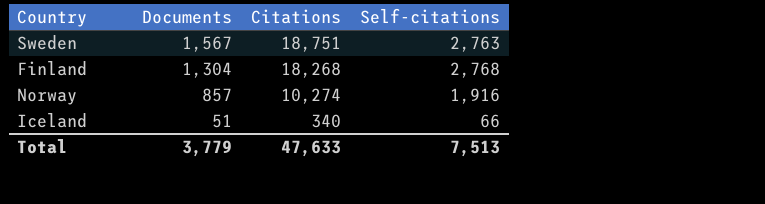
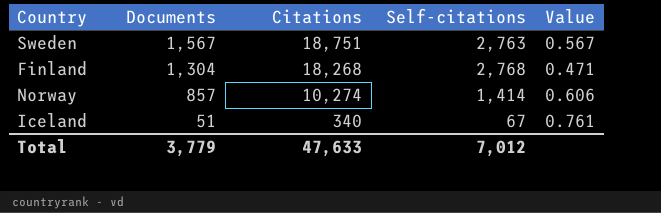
column Value | formula: none -> [Documents] / [Self-citations]
Norway | Self-citations: 1,916 -> 1,414
Iceland | Self-citations: 66 -> 67
Total | Self-citations: 7,513 -> 7,012

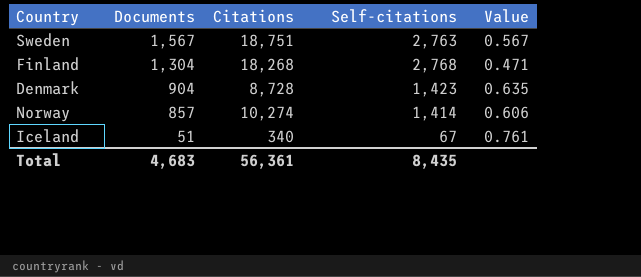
row Denmark: none -> 904 | 8,728 | 1,423 | 0.635
Total | Documents: 3,779 -> 4,683
Total | Citations: 47,633 -> 56,361
Total | Self-citations: 7,012 -> 8,435

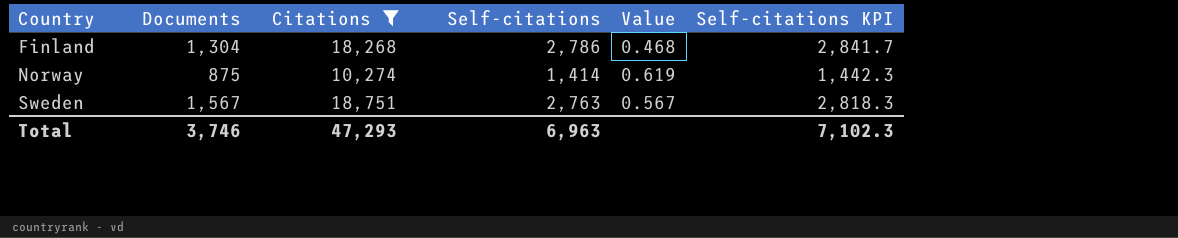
filter: none -> Citations >= 10,274
row order: Documents descending -> Country ascending
column Self-citations KPI | formula: none -> [Self-citations] * 1.02
Finland | Self-citations: 2,768 -> 2,786
Finland | Value: 0.471 -> 0.468
Norway | Documents: 857 -> 875
Norway | Value: 0.606 -> 0.619
Total | Documents: 4,683 -> 3,746
Total | Citations: 56,361 -> 47,293
Total | Self-citations: 8,435 -> 6,963

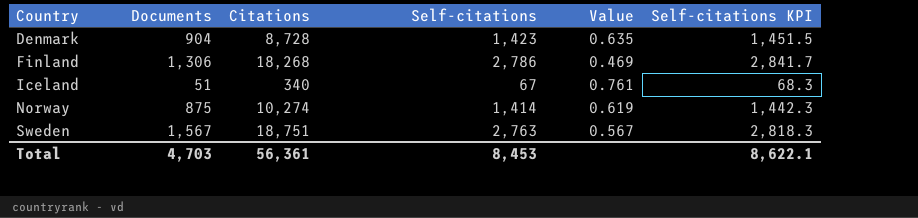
filter: Citations >= 10,274 -> none
Finland | Documents: 1,304 -> 1,306
Finland | Value: 0.468 -> 0.469
Total | Documents: 3,746 -> 4,703
Total | Citations: 47,293 -> 56,361
Total | Self-citations: 6,963 -> 8,453
Total | Self-citations KPI: 7,102.3 -> 8,622.1

